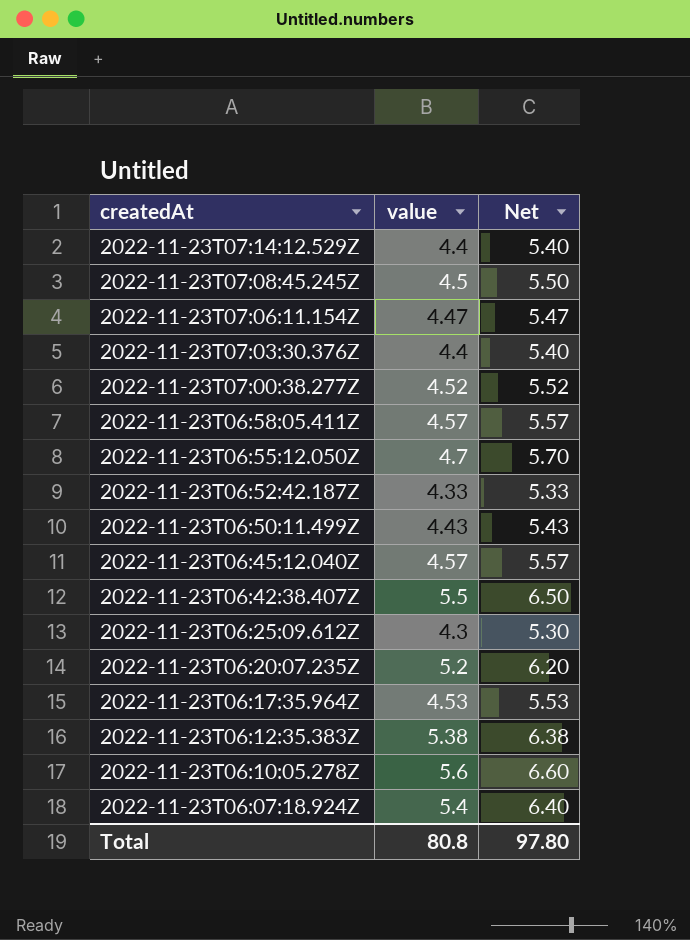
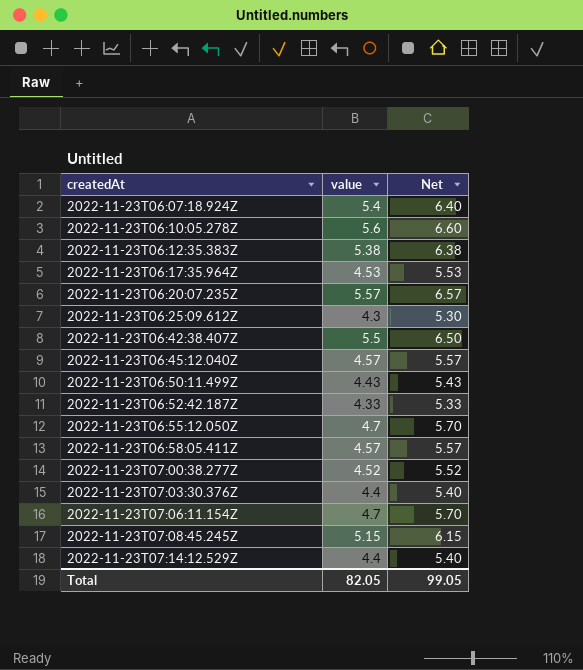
row order: createdAt descending -> createdAt ascending
2022-11-23T06:20:07.235Z | value: 5.2 -> 5.57
2022-11-23T06:20:07.235Z | Net: 6.20 -> 6.57
2022-11-23T07:06:11.154Z | value: 4.47 -> 4.7
2022-11-23T07:06:11.154Z | Net: 5.47 -> 5.70
2022-11-23T07:08:45.245Z | value: 4.5 -> 5.15
2022-11-23T07:08:45.245Z | Net: 5.50 -> 6.15
Total | value: 80.8 -> 82.05
Total | Net: 97.80 -> 99.05

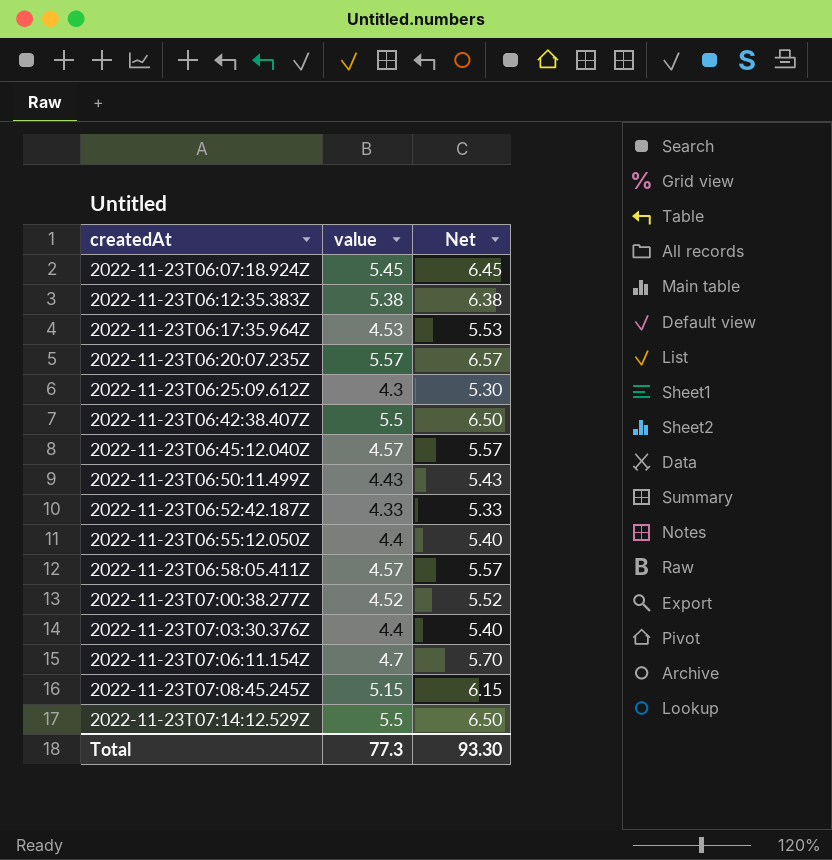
row 2022-11-23T06:10:05.278Z: 5.6 | 6.60 -> none
2022-11-23T06:07:18.924Z | value: 5.4 -> 5.45
2022-11-23T06:07:18.924Z | Net: 6.40 -> 6.45
2022-11-23T06:55:12.050Z | value: 4.7 -> 4.4
2022-11-23T06:55:12.050Z | Net: 5.70 -> 5.40
2022-11-23T07:14:12.529Z | value: 4.4 -> 5.5
2022-11-23T07:14:12.529Z | Net: 5.40 -> 6.50
Total | value: 82.05 -> 77.3
Total | Net: 99.05 -> 93.30

